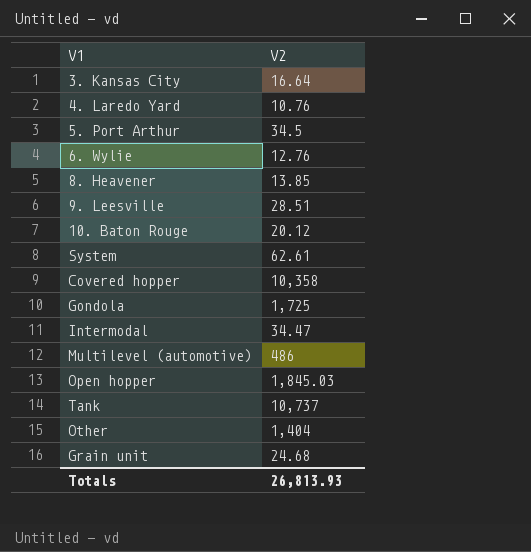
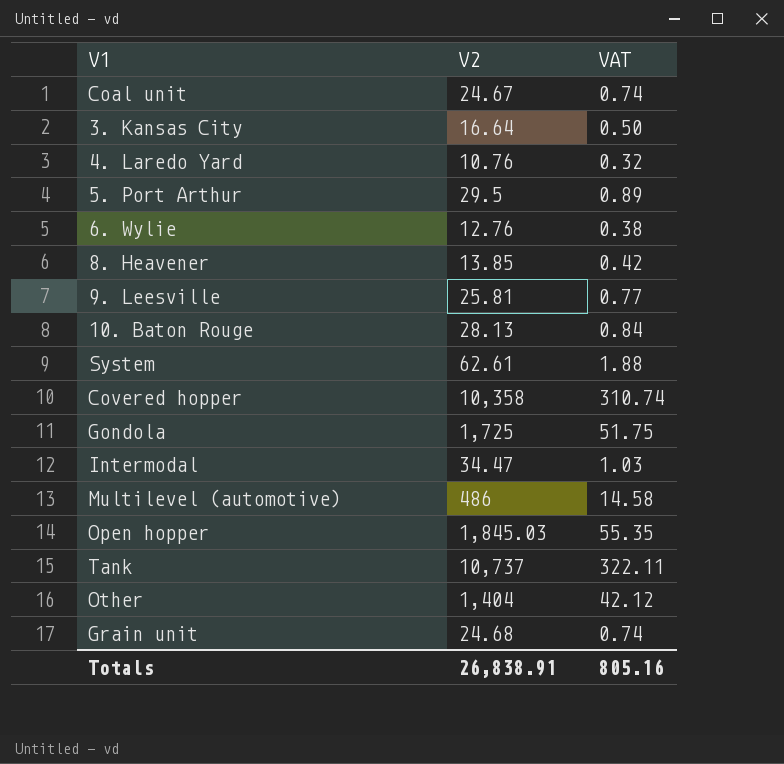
column VAT | formula: none -> [V2] * 0.03
row Coal unit: none -> 24.67 | 0.74
5. Port Arthur | V2: 34.5 -> 29.5
9. Leesville | V2: 28.51 -> 25.81
10. Baton Rouge | V2: 20.12 -> 28.13
Totals | V2: 26,813.93 -> 26,838.91

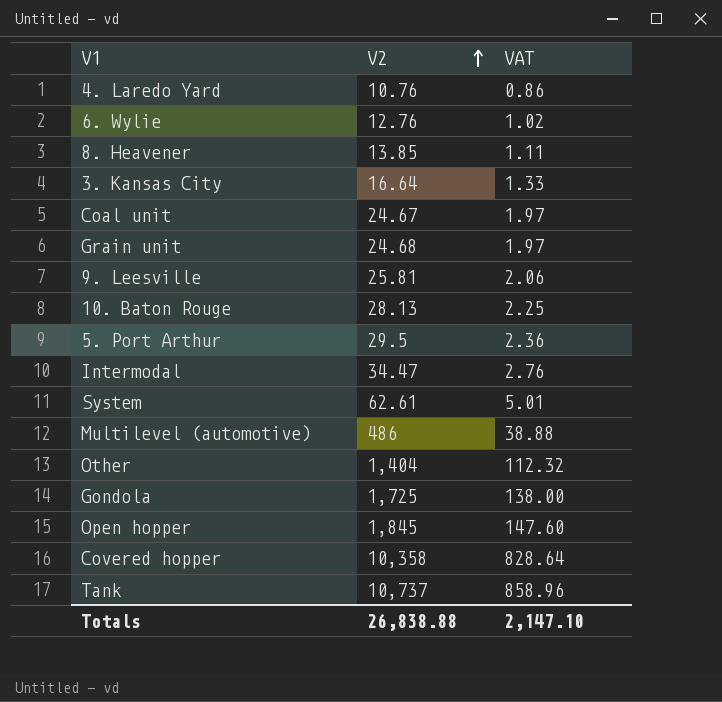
row order: none -> V2 ascending
column VAT | formula: [V2] * 0.03 -> [V2] * 0.08
Open hopper | V2: 1,845.03 -> 1,845
Totals | V2: 26,838.91 -> 26,838.88
Totals | VAT: 805.16 -> 2,147.10

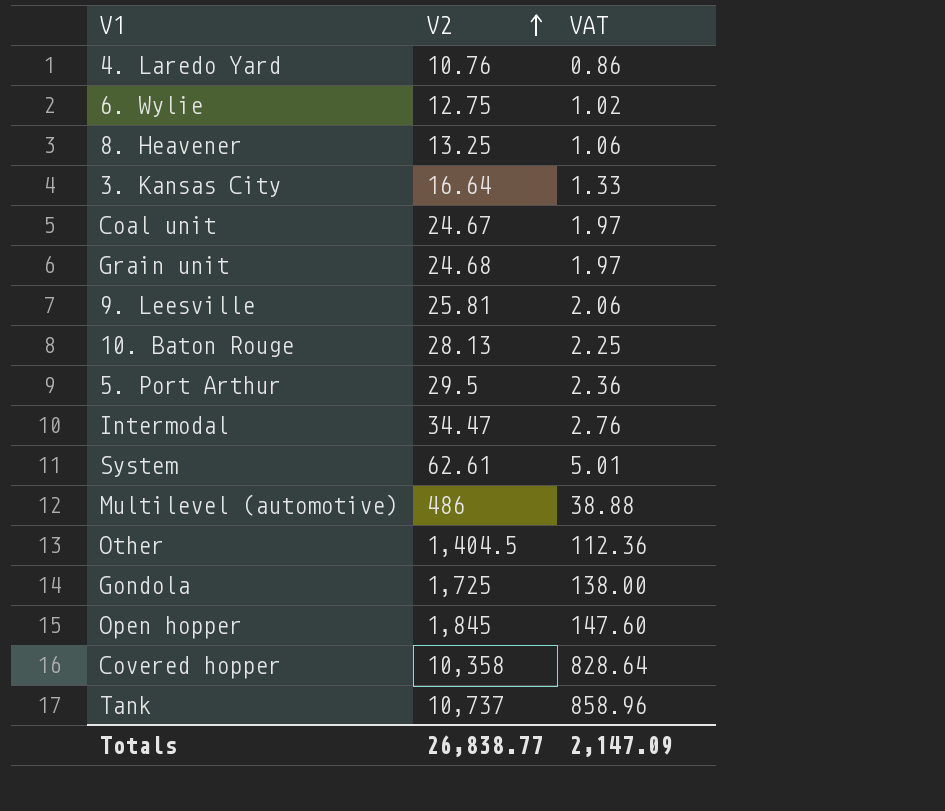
6. Wylie | V2: 12.76 -> 12.75
8. Heavener | V2: 13.85 -> 13.25
8. Heavener | VAT: 1.11 -> 1.06
Other | V2: 1,404 -> 1,404.5
Other | VAT: 112.32 -> 112.36
Totals | V2: 26,838.88 -> 26,838.77
Totals | VAT: 2,147.10 -> 2,147.09

